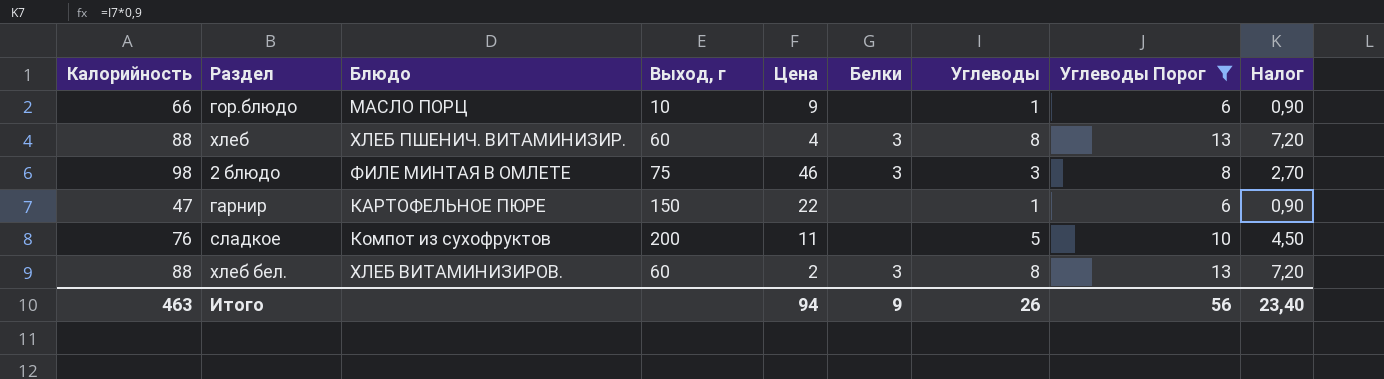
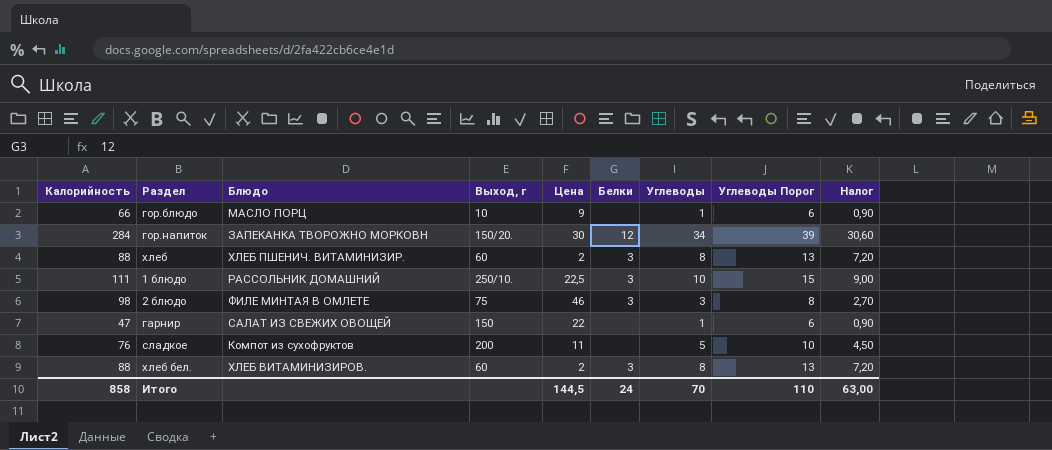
filter: Углеводы Порог <= 13 -> none
хлеб | Цена: 4 -> 2
гарнир | Блюдо: КАРТОФЕЛЬНОЕ ПЮРЕ -> САЛАТ ИЗ СВЕЖИХ ОВОЩЕЙ
Итого | Калорийность: 463 -> 858
Итого | Цена: 94 -> 144,5
Итого | Белки: 9 -> 24
Итого | Углеводы: 26 -> 70
Итого | Углеводы Порог: 56 -> 110
Итого | Налог: 23,40 -> 63,00

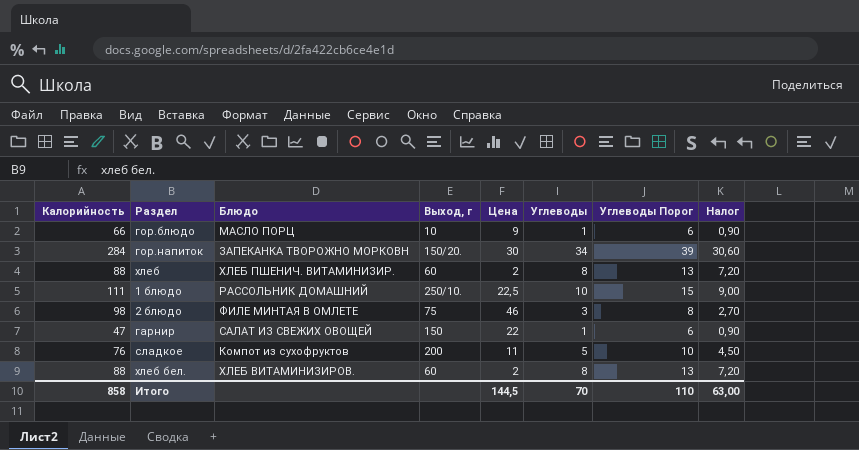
column Белки | position: 6 -> none

